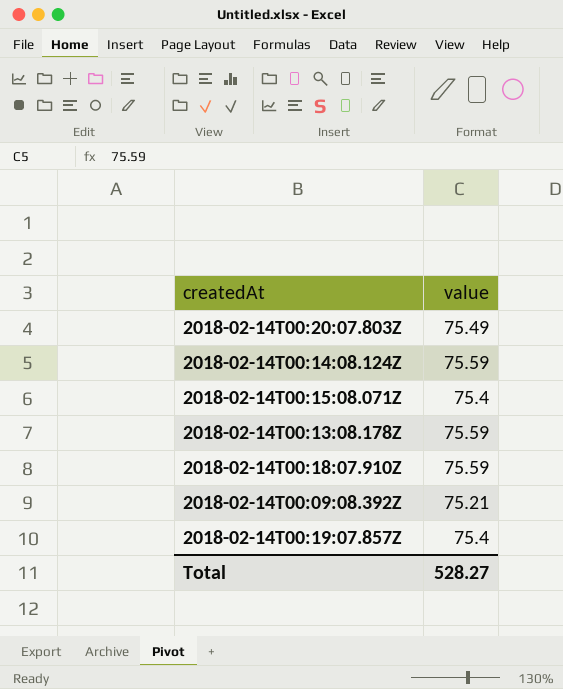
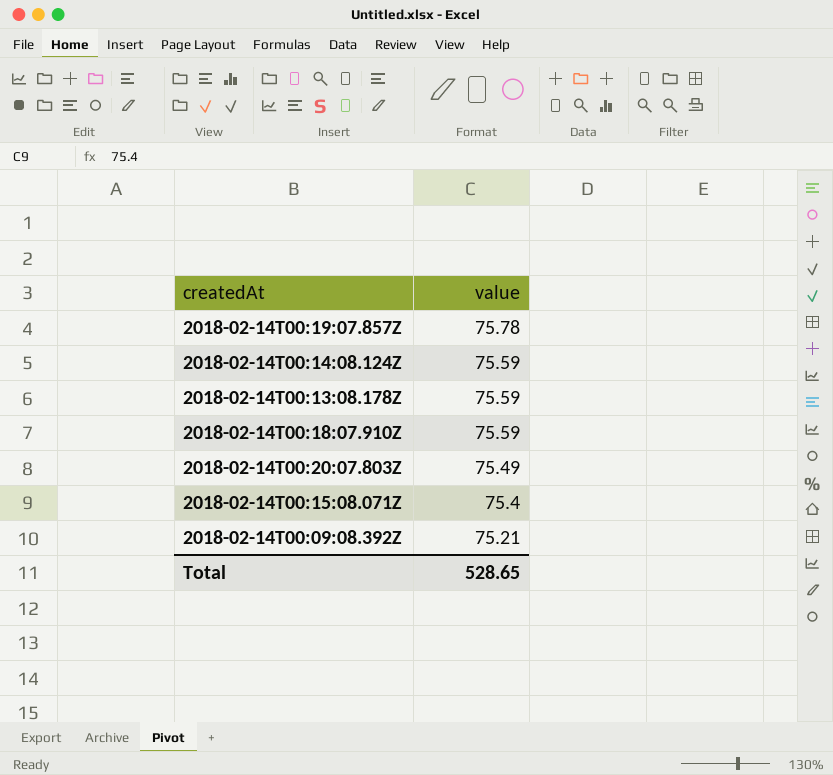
row order: none -> value descending
2018-02-14T00:19:07.857Z | value: 75.4 -> 75.78
Total | value: 528.27 -> 528.65

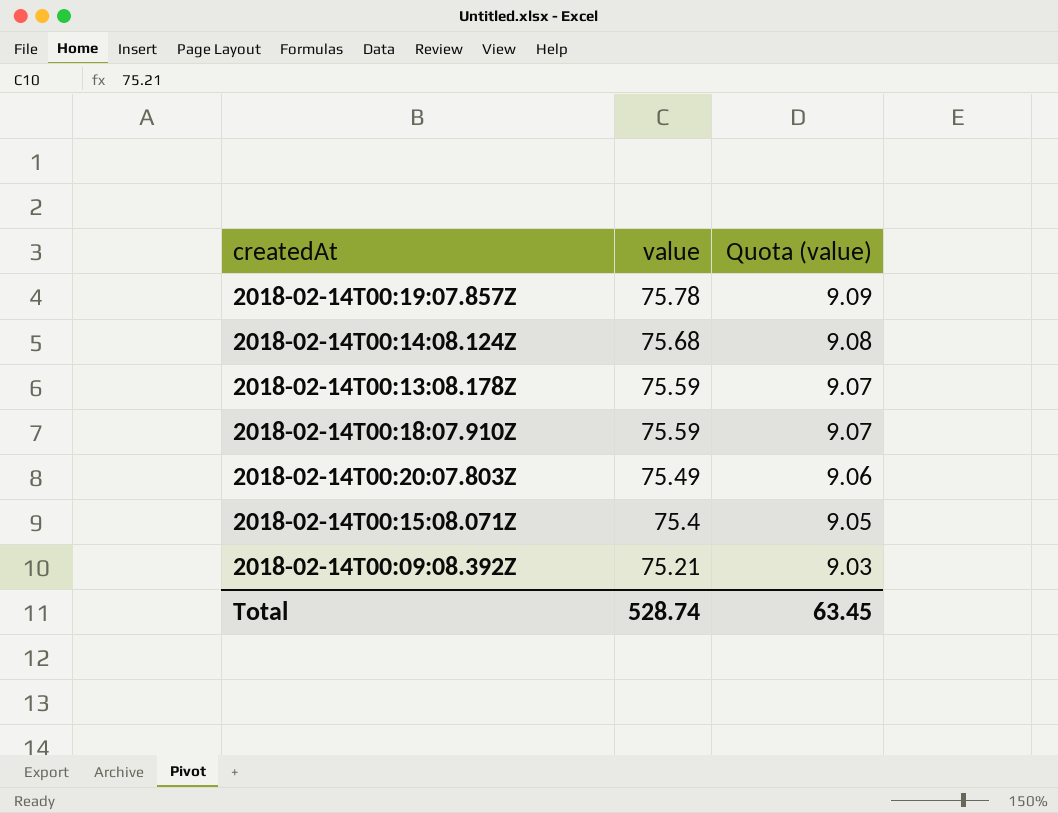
column Quota (value) | formula: none -> [value] * 0.12
2018-02-14T00:14:08.124Z | value: 75.59 -> 75.68
Total | value: 528.65 -> 528.74

